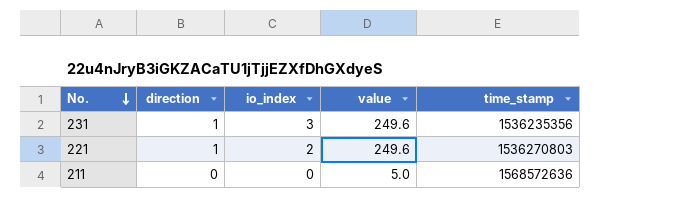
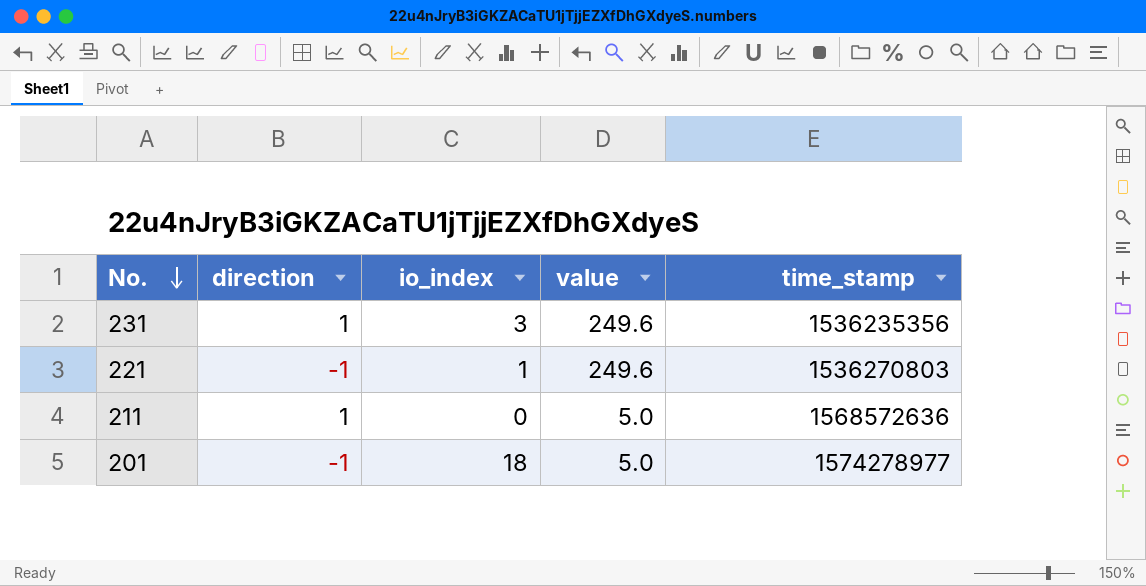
221 | direction: 1 -> -1
221 | io_index: 2 -> 1
211 | direction: 0 -> 1
row 201: none -> -1 | 18 | 5.0 | 1574278977

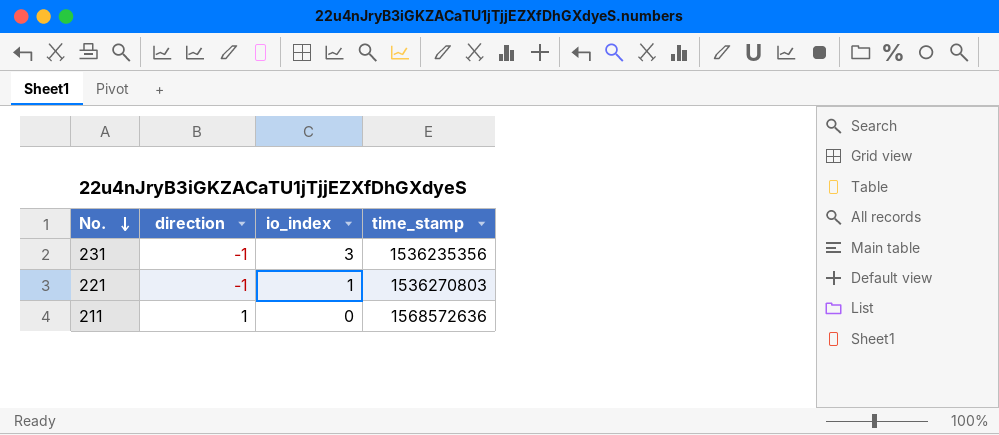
column value | position: 4 -> none
row 201: -1 | 18 | 5.0 | 1574278977 -> none
231 | direction: 1 -> -1

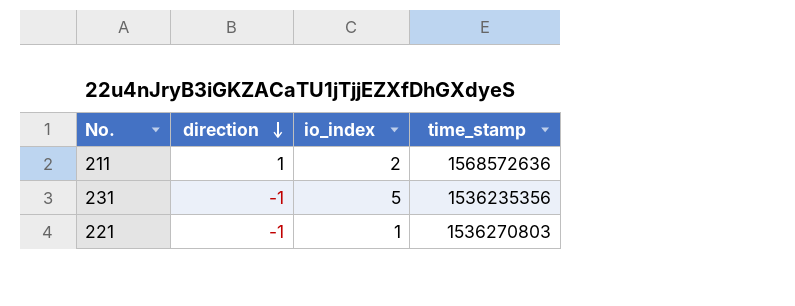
row order: No. descending -> direction descending
211 | io_index: 0 -> 2
231 | io_index: 3 -> 5

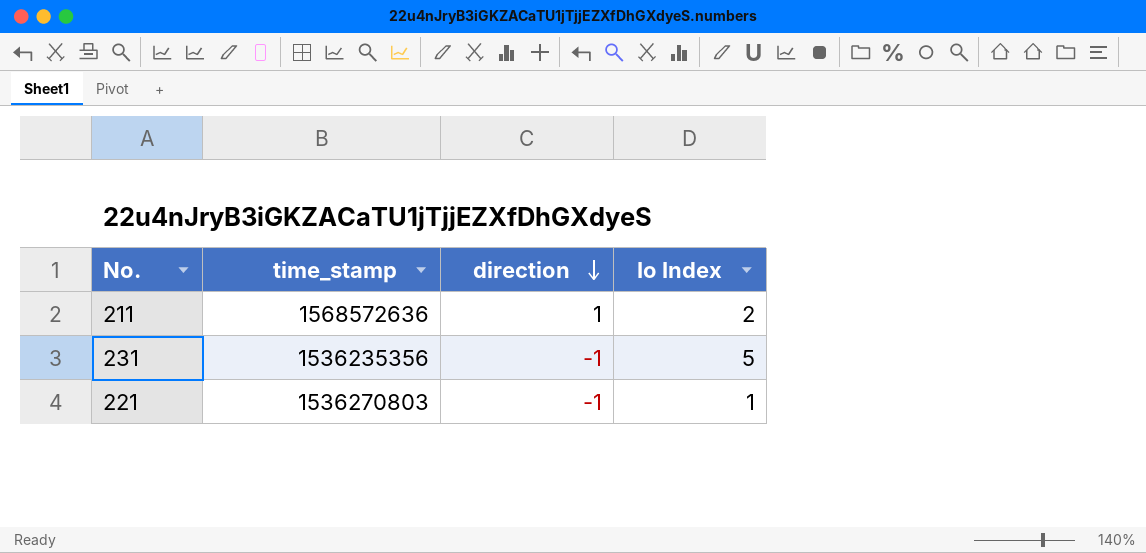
column time_stamp | position: 4 -> 2
column name: io_index -> Io Index

